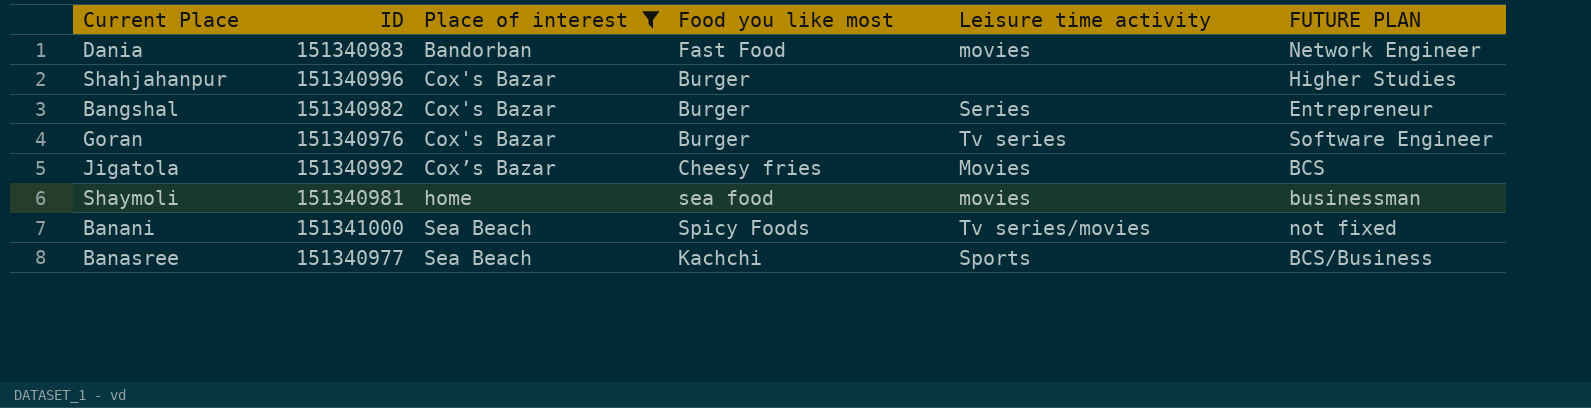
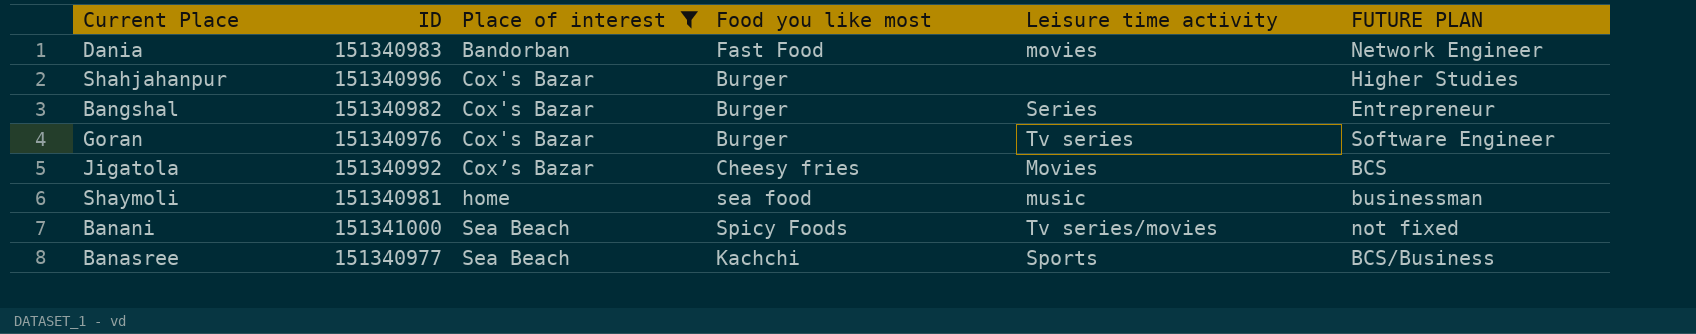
Shaymoli | Leisure time activity: movies -> music

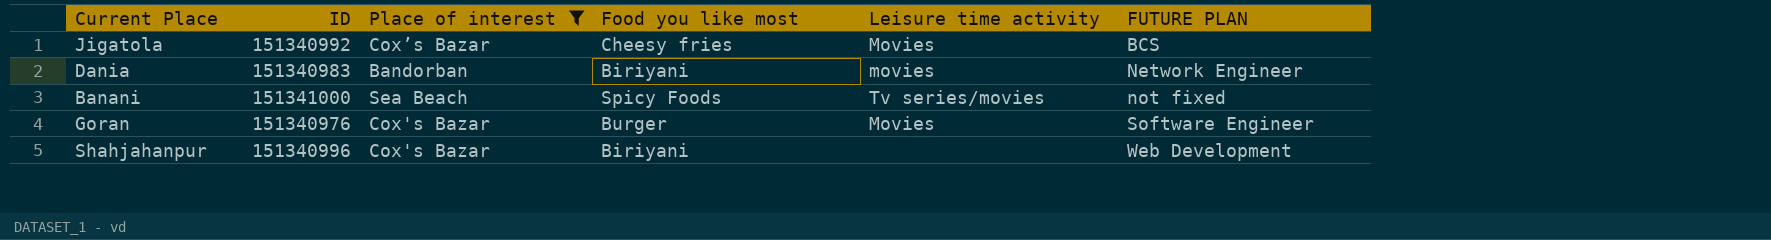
row order: Place of interest ascending -> FUTURE PLAN ascending
row Bangshal: 151340982 | Cox's Bazar | Burger | Series | Entrepreneur -> none
row Shaymoli: 151340981 | home | sea food | music | businessman -> none
row Banasree: 151340977 | Sea Beach | Kachchi | Sports | BCS/Business -> none
Dania | Food you like most: Fast Food -> Biriyani
Goran | Leisure time activity: Tv series -> Movies
Shahjahanpur | Food you like most: Burger -> Biriyani
Shahjahanpur | FUTURE PLAN: Higher Studies -> Web Development

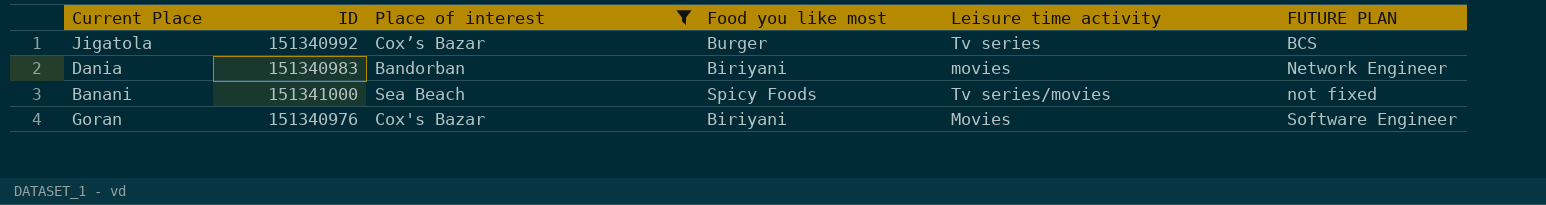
row Shahjahanpur: 151340996 | Cox's Bazar | Biriyani | none | Web Development -> none
Jigatola | Food you like most: Cheesy fries -> Burger
Jigatola | Leisure time activity: Movies -> Tv series
Goran | Food you like most: Burger -> Biriyani

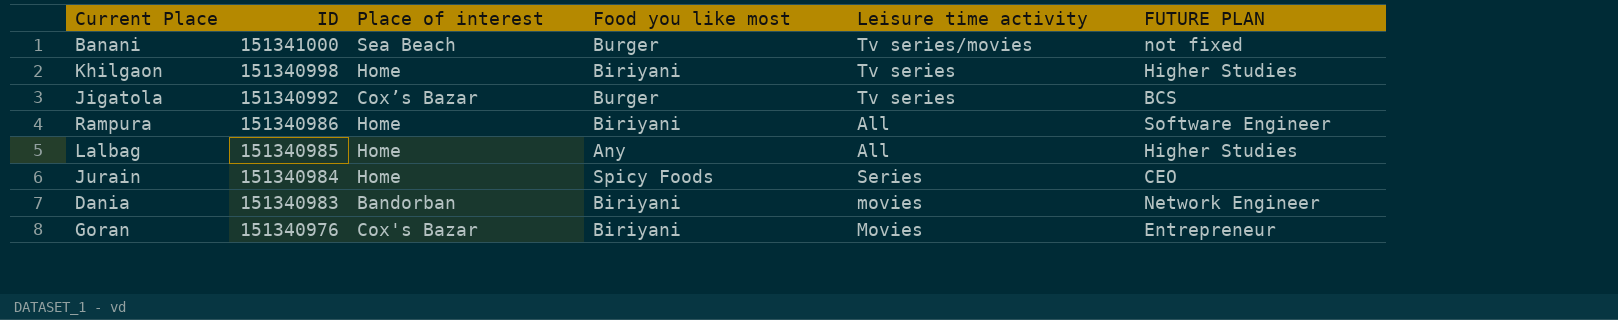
filter: Place of interest != Home -> none
row order: FUTURE PLAN ascending -> ID descending
Banani | Food you like most: Spicy Foods -> Burger
Goran | FUTURE PLAN: Software Engineer -> Entrepreneur

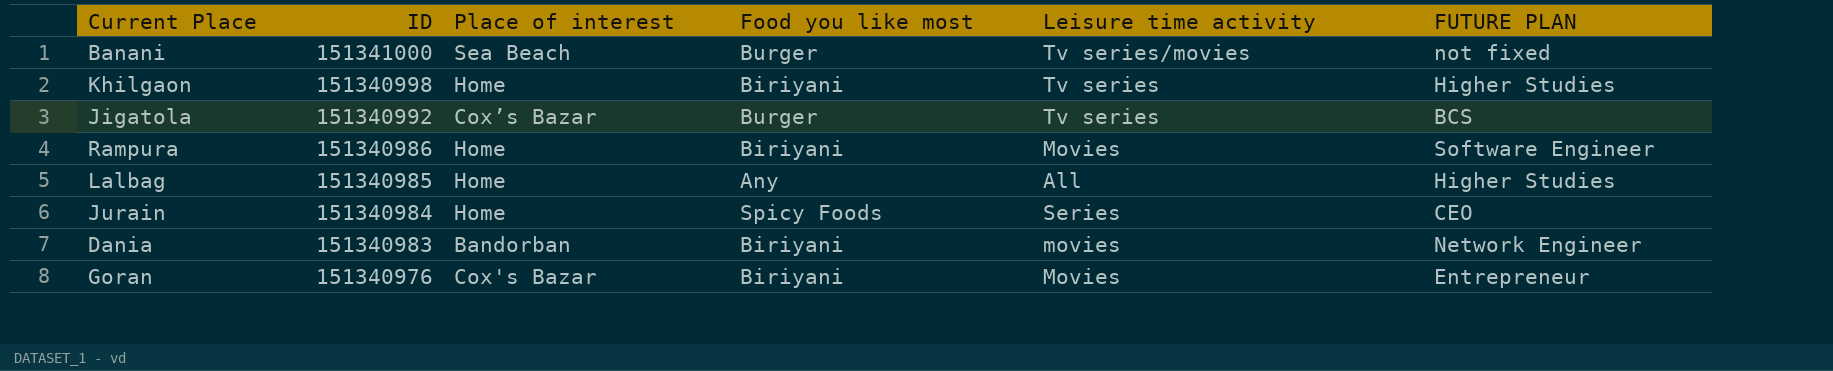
Rampura | Leisure time activity: All -> Movies

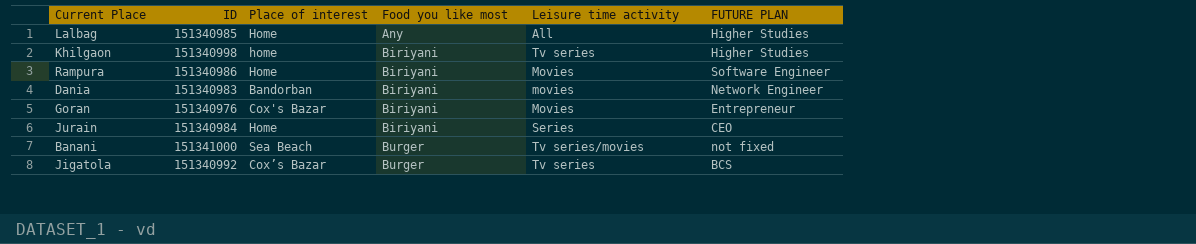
row order: ID descending -> Food you like most ascending
Khilgaon | Place of interest: Home -> home
Jurain | Food you like most: Spicy Foods -> Biriyani

